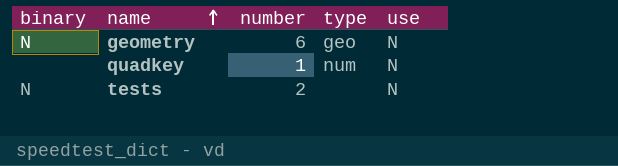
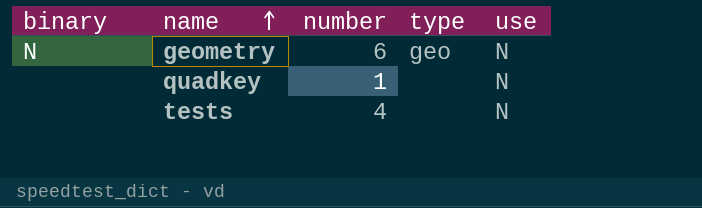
quadkey | type: num -> none
tests | binary: N -> none
tests | number: 2 -> 4

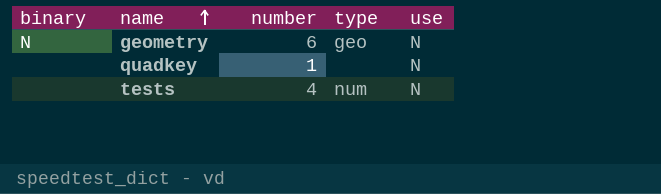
tests | type: none -> num

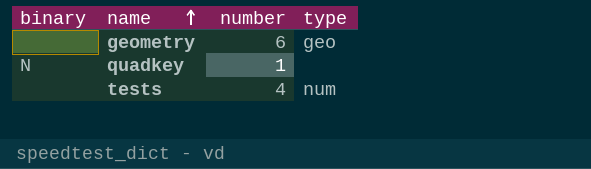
column use | position: 5 -> none
geometry | binary: N -> none
quadkey | binary: none -> N

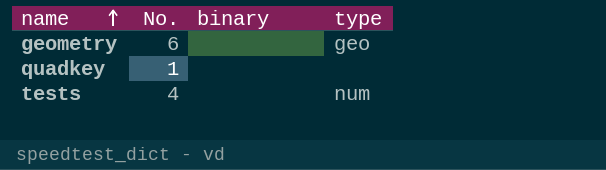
column name: number -> No.
column binary | position: 1 -> 3
quadkey | binary: N -> none

